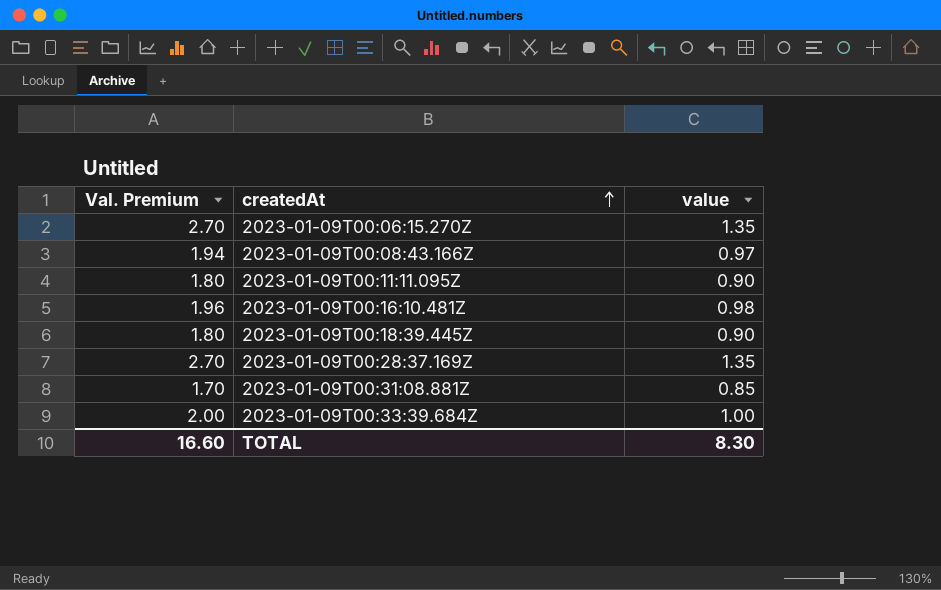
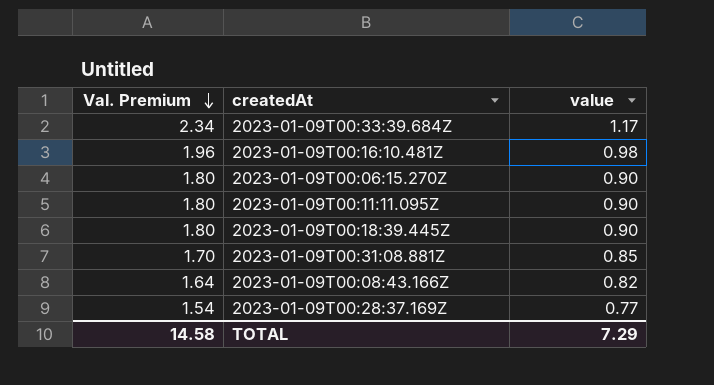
row order: createdAt ascending -> Val. Premium descending
2023-01-09T00:33:39.684Z | Val. Premium: 2.00 -> 2.34
2023-01-09T00:33:39.684Z | value: 1.00 -> 1.17
2023-01-09T00:06:15.270Z | Val. Premium: 2.70 -> 1.80
2023-01-09T00:06:15.270Z | value: 1.35 -> 0.90
2023-01-09T00:08:43.166Z | Val. Premium: 1.94 -> 1.64
2023-01-09T00:08:43.166Z | value: 0.97 -> 0.82
2023-01-09T00:28:37.169Z | Val. Premium: 2.70 -> 1.54
2023-01-09T00:28:37.169Z | value: 1.35 -> 0.77
TOTAL | Val. Premium: 16.60 -> 14.58
TOTAL | value: 8.30 -> 7.29

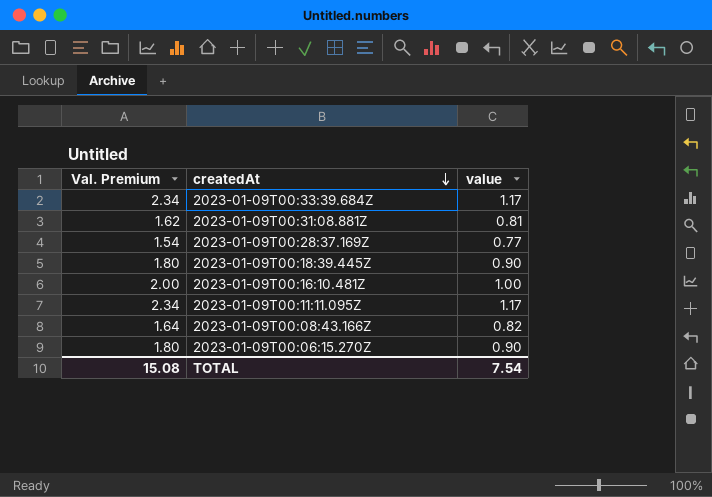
row order: Val. Premium descending -> createdAt descending
2023-01-09T00:31:08.881Z | Val. Premium: 1.70 -> 1.62
2023-01-09T00:31:08.881Z | value: 0.85 -> 0.81
2023-01-09T00:16:10.481Z | Val. Premium: 1.96 -> 2.00
2023-01-09T00:16:10.481Z | value: 0.98 -> 1.00
2023-01-09T00:11:11.095Z | Val. Premium: 1.80 -> 2.34
2023-01-09T00:11:11.095Z | value: 0.90 -> 1.17
TOTAL | Val. Premium: 14.58 -> 15.08
TOTAL | value: 7.29 -> 7.54

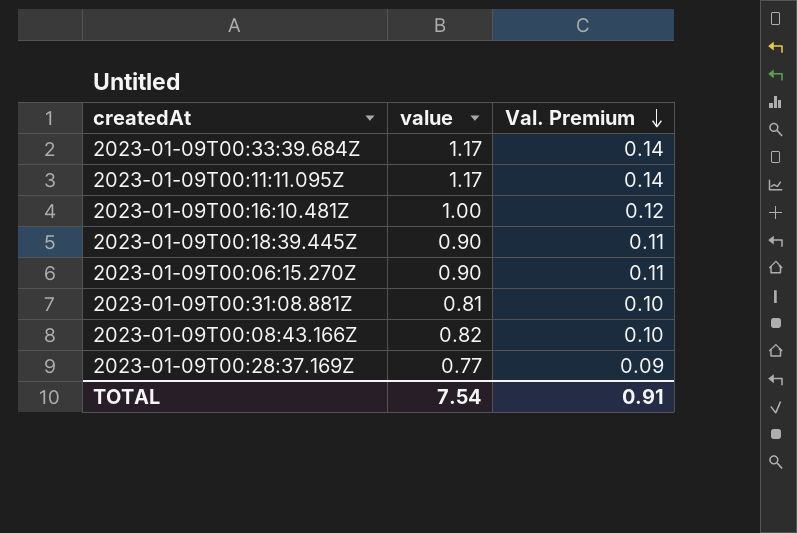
row order: createdAt descending -> Val. Premium descending
column Val. Premium | formula: [value] * 2 -> [value] * 0.12
column Val. Premium | position: 1 -> 3
TOTAL | Val. Premium: 15.08 -> 0.91

